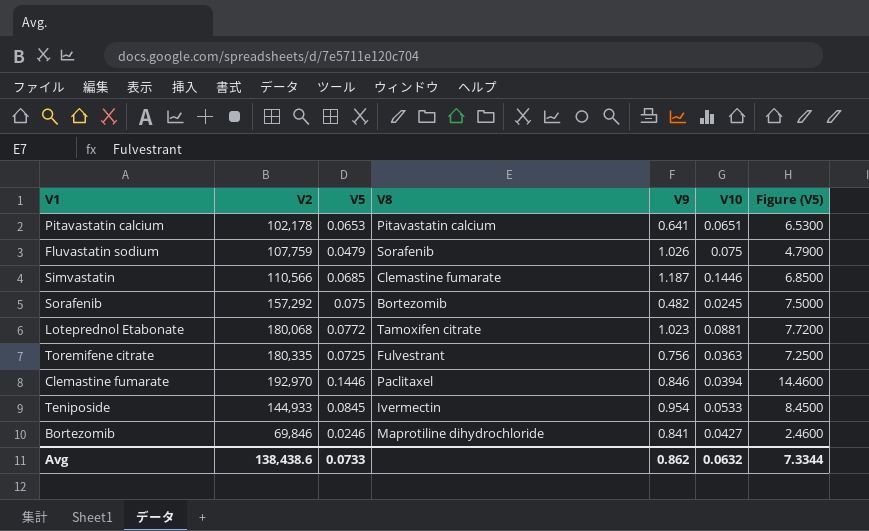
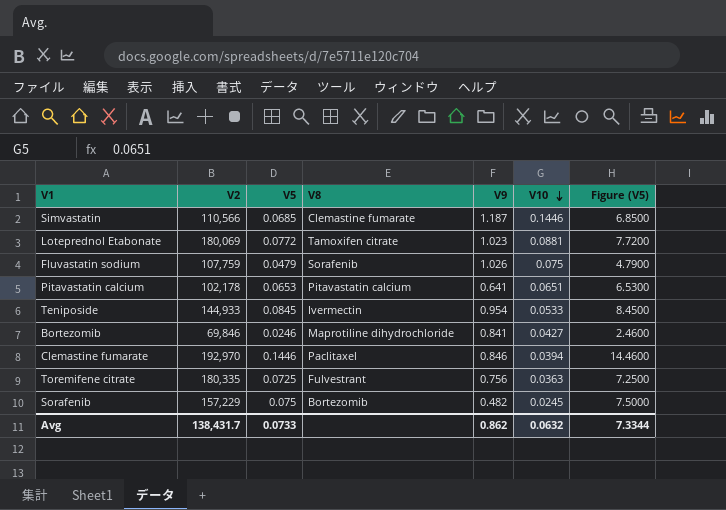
row order: none -> V10 descending
Loteprednol Etabonate | V2: 180,068 -> 180,069
Sorafenib | V2: 157,292 -> 157,229
Avg | V2: 138,438.6 -> 138,431.7

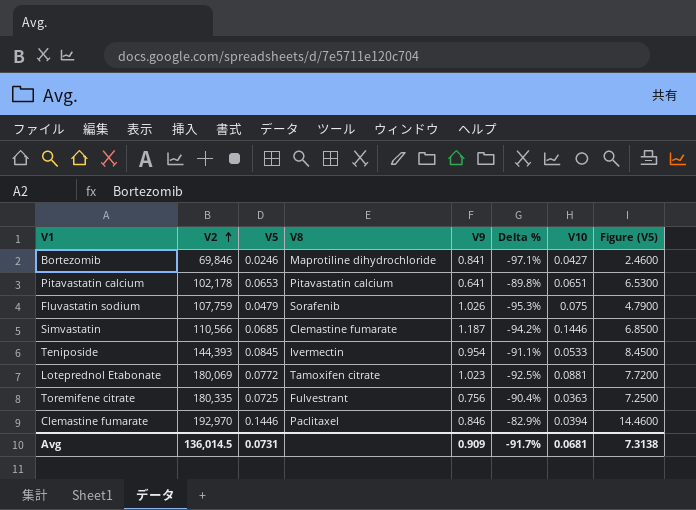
row order: V10 descending -> V2 ascending
column Delta % | formula: none -> ([V5] - [V9]) / [V9]
row Sorafenib: 157,229 | 0.075 | Bortezomib | 0.482 | 0.0245 | 7.5000 -> none
Teniposide | V2: 144,933 -> 144,393
Avg | V2: 138,431.7 -> 136,014.5
Avg | V5: 0.0733 -> 0.0731
Avg | V9: 0.862 -> 0.909
Avg | V10: 0.0632 -> 0.0681
Avg | Figure (V5): 7.3344 -> 7.3138

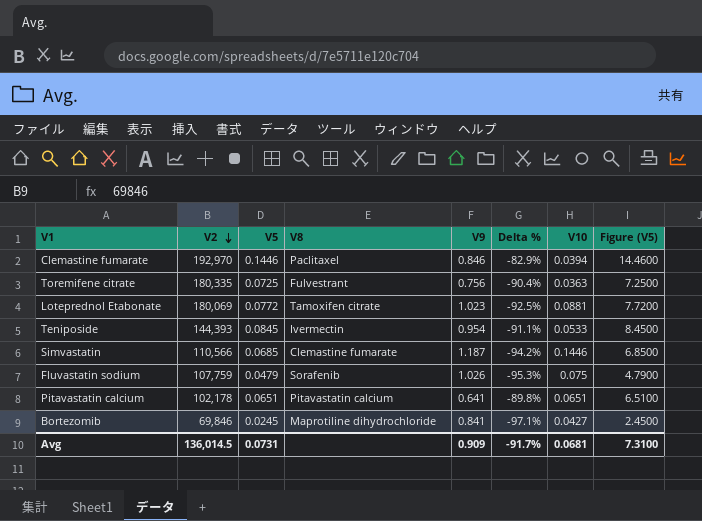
row order: V2 ascending -> V2 descending
Pitavastatin calcium | V5: 0.0653 -> 0.0651
Pitavastatin calcium | Figure (V5): 6.5300 -> 6.5100
Bortezomib | V5: 0.0246 -> 0.0245
Bortezomib | Figure (V5): 2.4600 -> 2.4500
Avg | Figure (V5): 7.3138 -> 7.3100

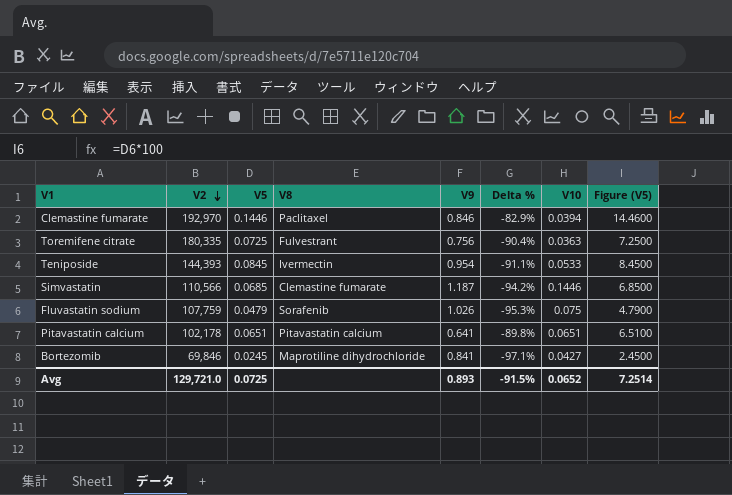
row Loteprednol Etabonate: 180,069 | 0.0772 | Tamoxifen citrate | 1.023 | -92.5% | 0.0881 | 7.7200 -> none
Avg | V2: 136,014.5 -> 129,721.0
Avg | V5: 0.0731 -> 0.0725
Avg | V9: 0.909 -> 0.893
Avg | Delta %: -91.7% -> -91.5%
Avg | V10: 0.0681 -> 0.0652
Avg | Figure (V5): 7.3100 -> 7.2514

